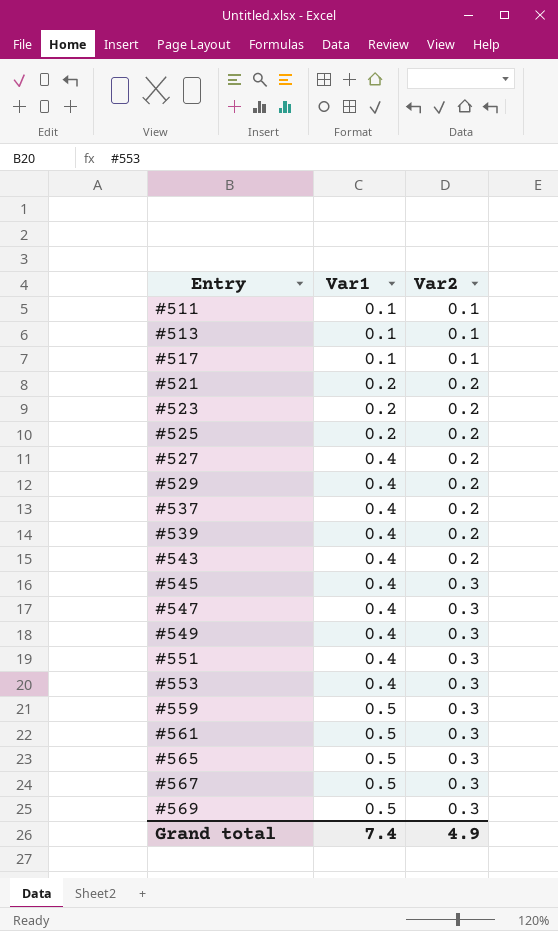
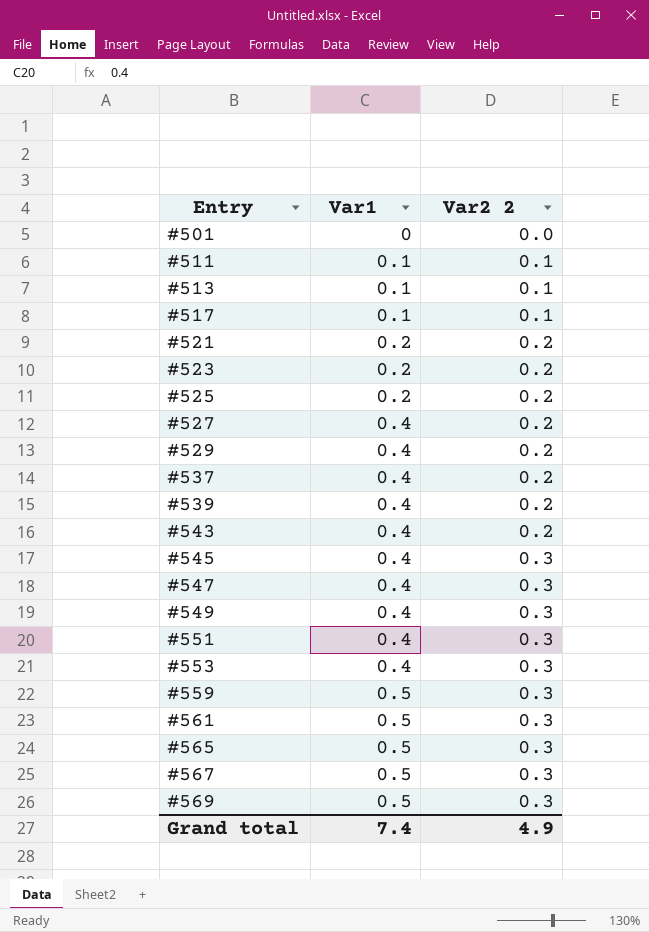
column name: Var2 -> Var2 2
row #501: none -> 0 | 0.0

